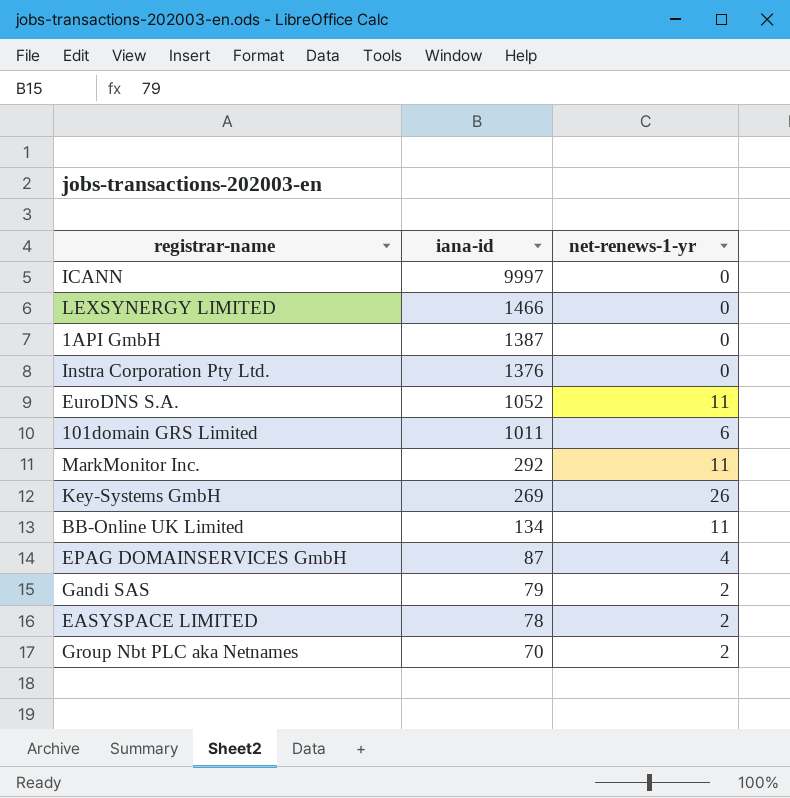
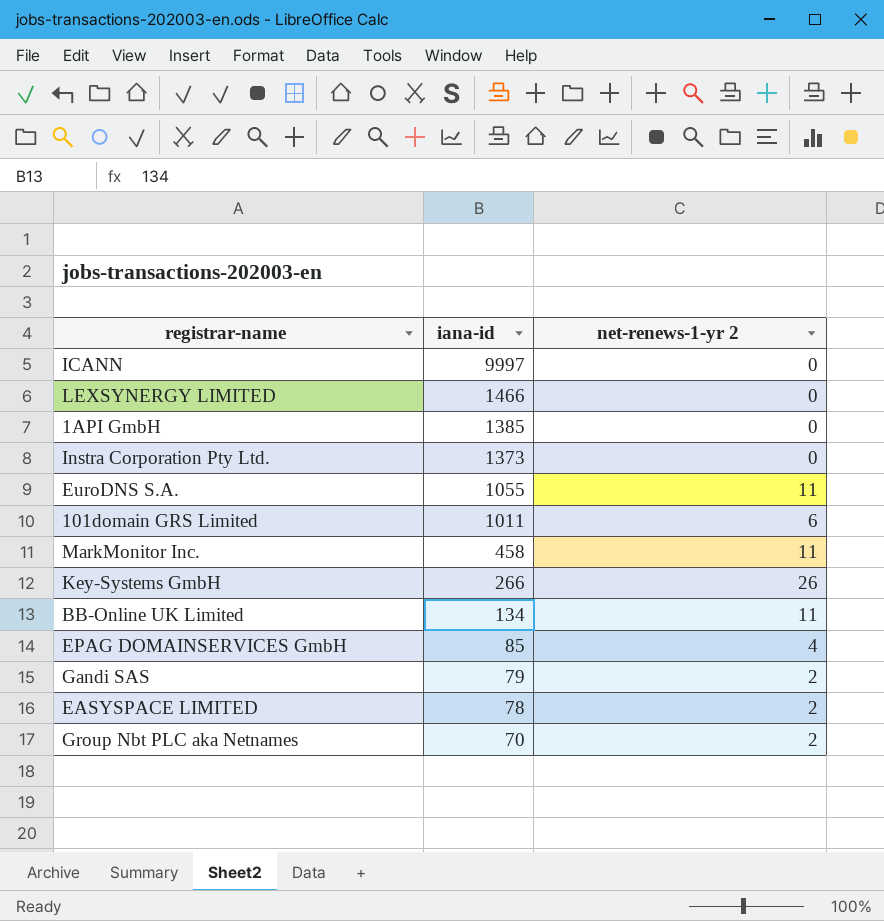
column name: net-renews-1-yr -> net-renews-1-yr 2
1API GmbH | iana-id: 1387 -> 1385
Instra Corporation Pty Ltd. | iana-id: 1376 -> 1373
EuroDNS S.A. | iana-id: 1052 -> 1055
MarkMonitor Inc. | iana-id: 292 -> 458
Key-Systems GmbH | iana-id: 269 -> 266
EPAG DOMAINSERVICES GmbH | iana-id: 87 -> 85

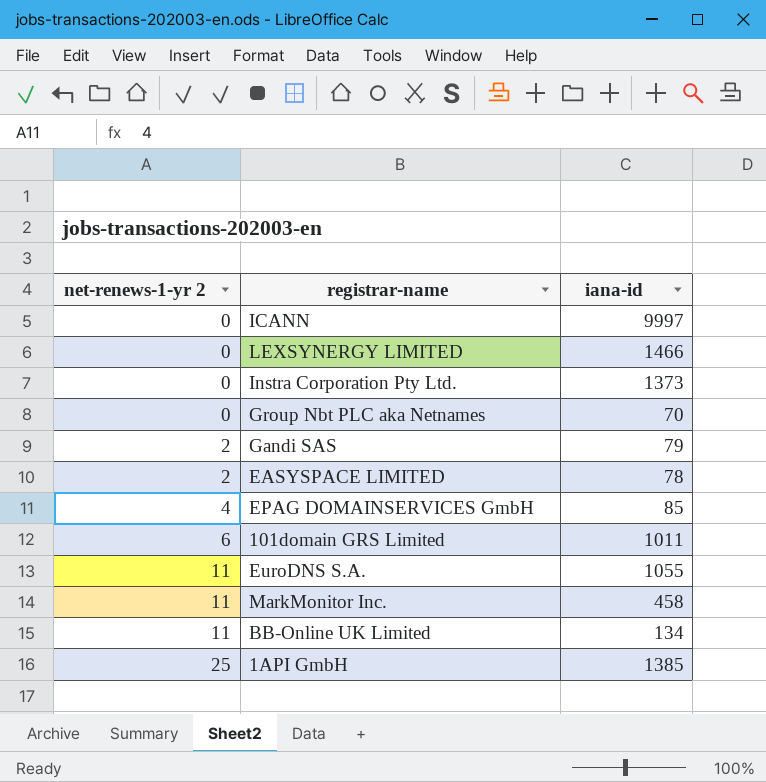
row order: iana-id descending -> net-renews-1-yr 2 ascending
column net-renews-1-yr 2 | position: 3 -> 1
row Key-Systems GmbH: 266 | 26 -> none
Group Nbt PLC aka Netnames | net-renews-1-yr 2: 2 -> 0
1API GmbH | net-renews-1-yr 2: 0 -> 25

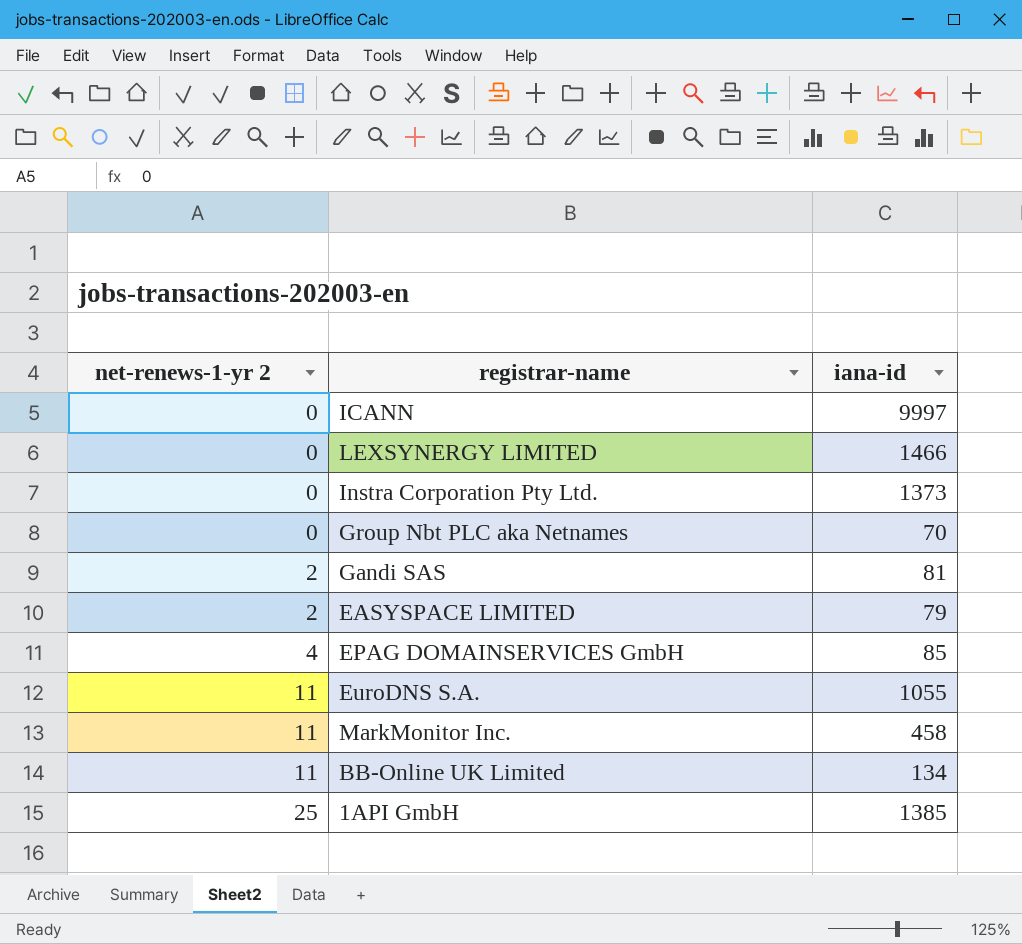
row 101domain GRS Limited: 6 | 1011 -> none
Gandi SAS | iana-id: 79 -> 81
EASYSPACE LIMITED | iana-id: 78 -> 79

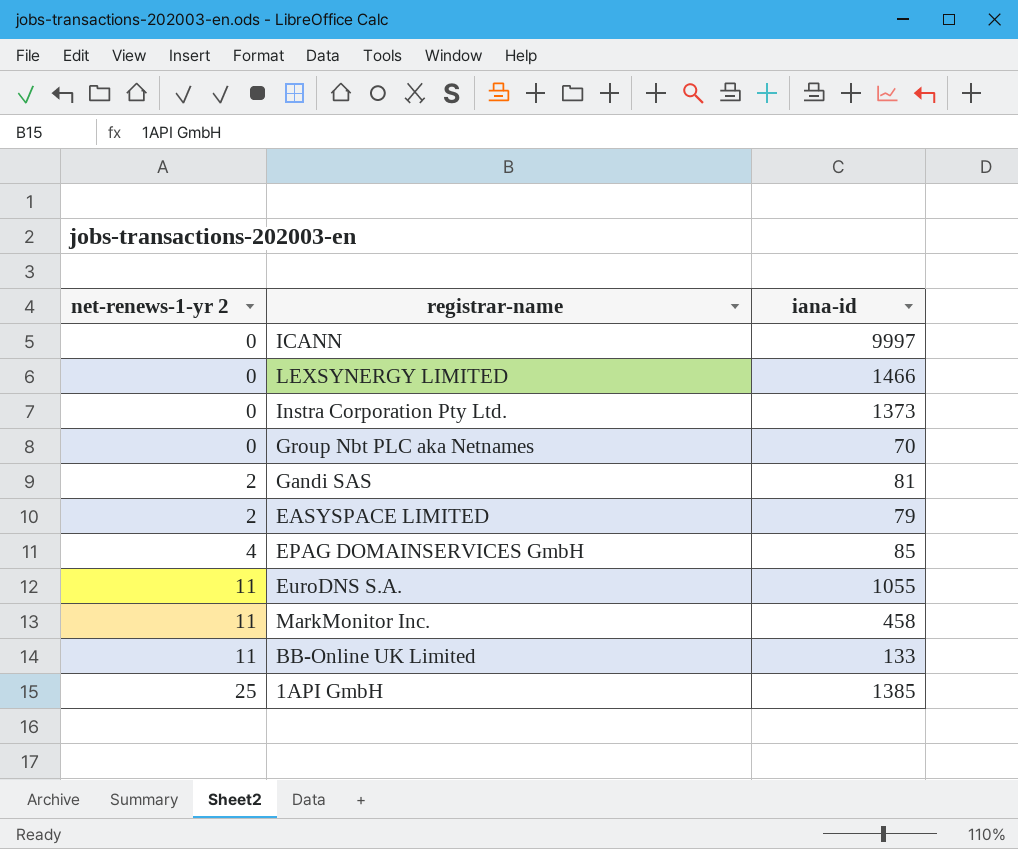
BB-Online UK Limited | iana-id: 134 -> 133

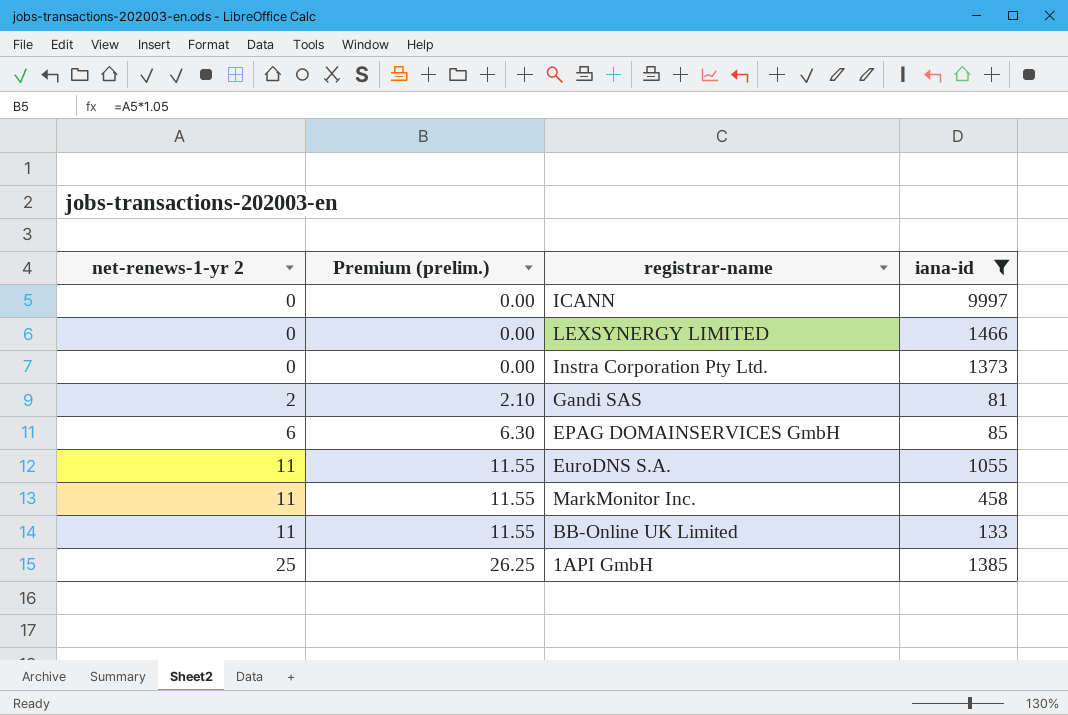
filter: none -> iana-id >= 81
column Premium (prelim.) | formula: none -> [net-renews-1-yr 2] * 1.05
EPAG DOMAINSERVICES GmbH | net-renews-1-yr 2: 4 -> 6

